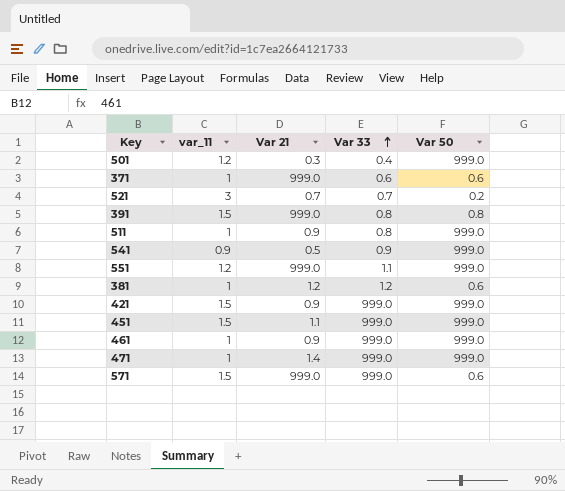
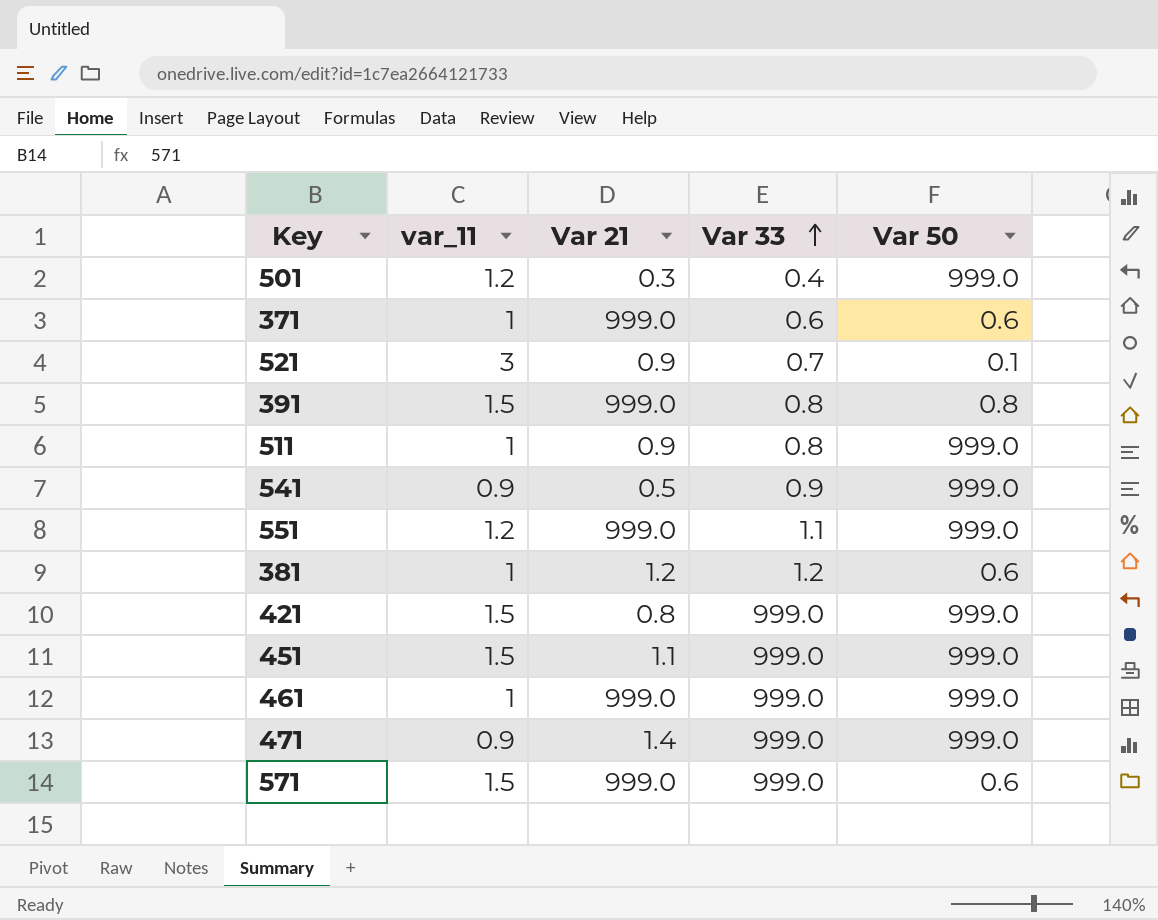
521 | Var 21: 0.7 -> 0.9
521 | Var 50: 0.2 -> 0.1
421 | Var 21: 0.9 -> 0.8
461 | Var 21: 0.9 -> 999.0
471 | var_11: 1 -> 0.9

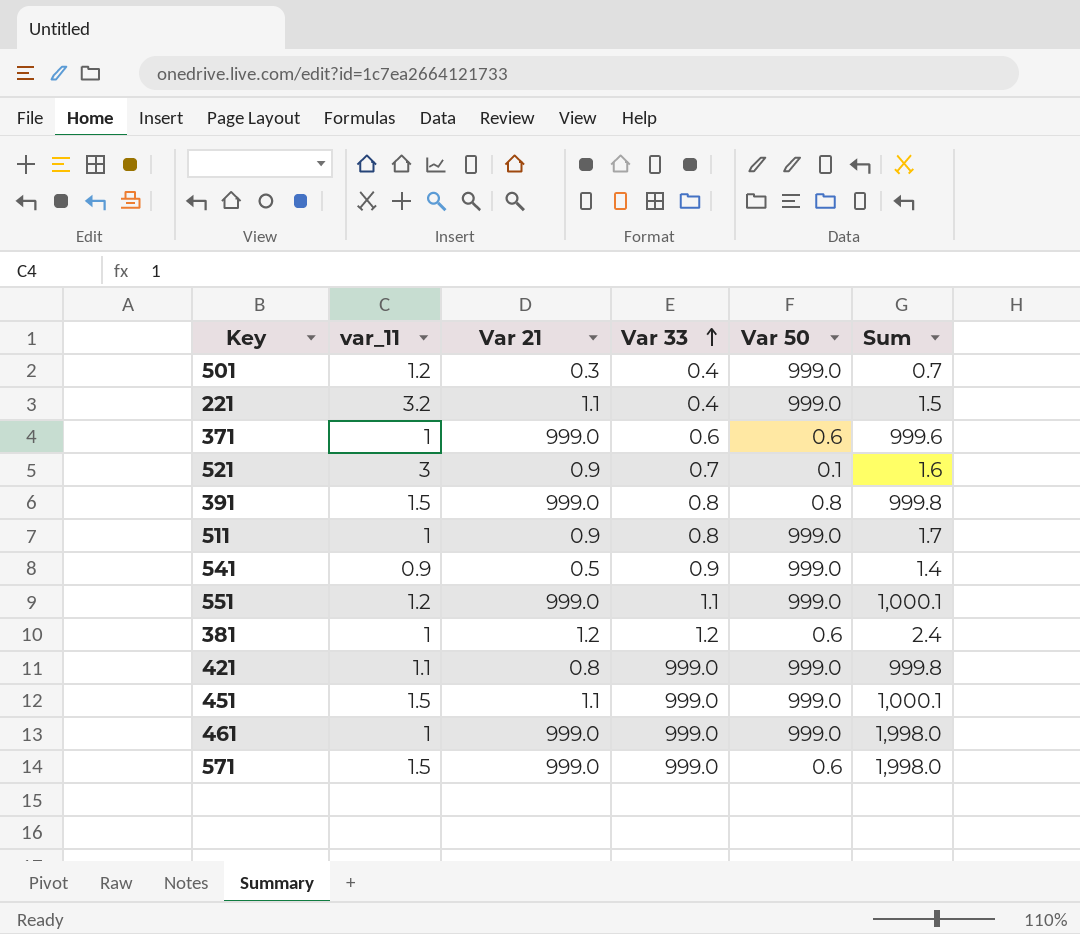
column Sum | formula: none -> [Var 21] + [Var 33]
row 471: 0.9 | 1.4 | 999.0 | 999.0 -> none
row 221: none -> 3.2 | 1.1 | 0.4 | 999.0 | 1.5
421 | var_11: 1.5 -> 1.1

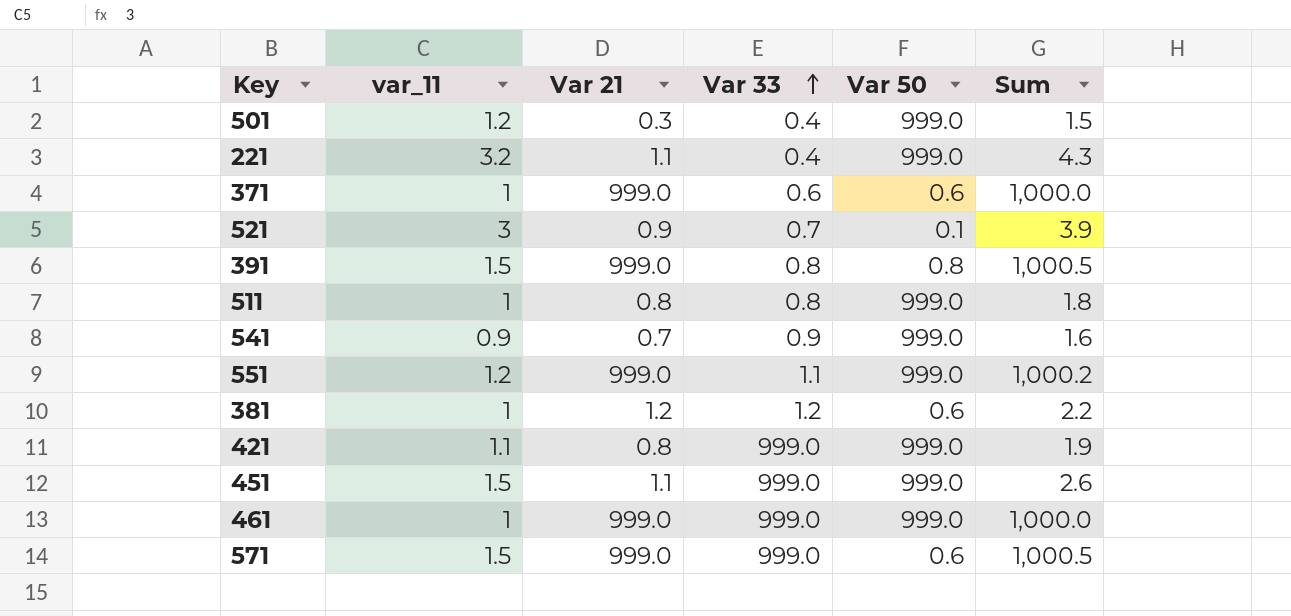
column Sum | formula: [Var 21] + [Var 33] -> [var_11] + [Var 21]
511 | Var 21: 0.9 -> 0.8
541 | Var 21: 0.5 -> 0.7

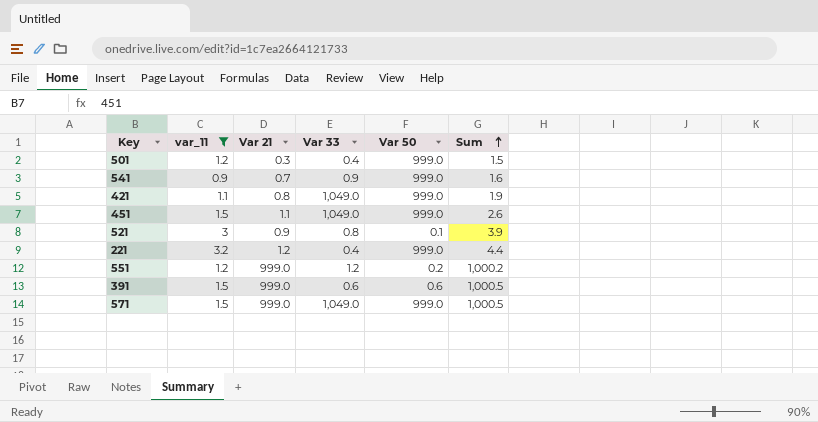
filter: none -> var_11 != 1
row order: Var 33 ascending -> Sum ascending
421 | Var 33: 999.0 -> 1,049.0
451 | Var 33: 999.0 -> 1,049.0
521 | Var 33: 0.7 -> 0.8
221 | Var 21: 1.1 -> 1.2
221 | Sum: 4.3 -> 4.4
551 | Var 33: 1.1 -> 1.2
551 | Var 50: 999.0 -> 0.2
391 | Var 33: 0.8 -> 0.6
391 | Var 50: 0.8 -> 0.6
571 | Var 33: 999.0 -> 1,049.0
571 | Var 50: 0.6 -> 999.0

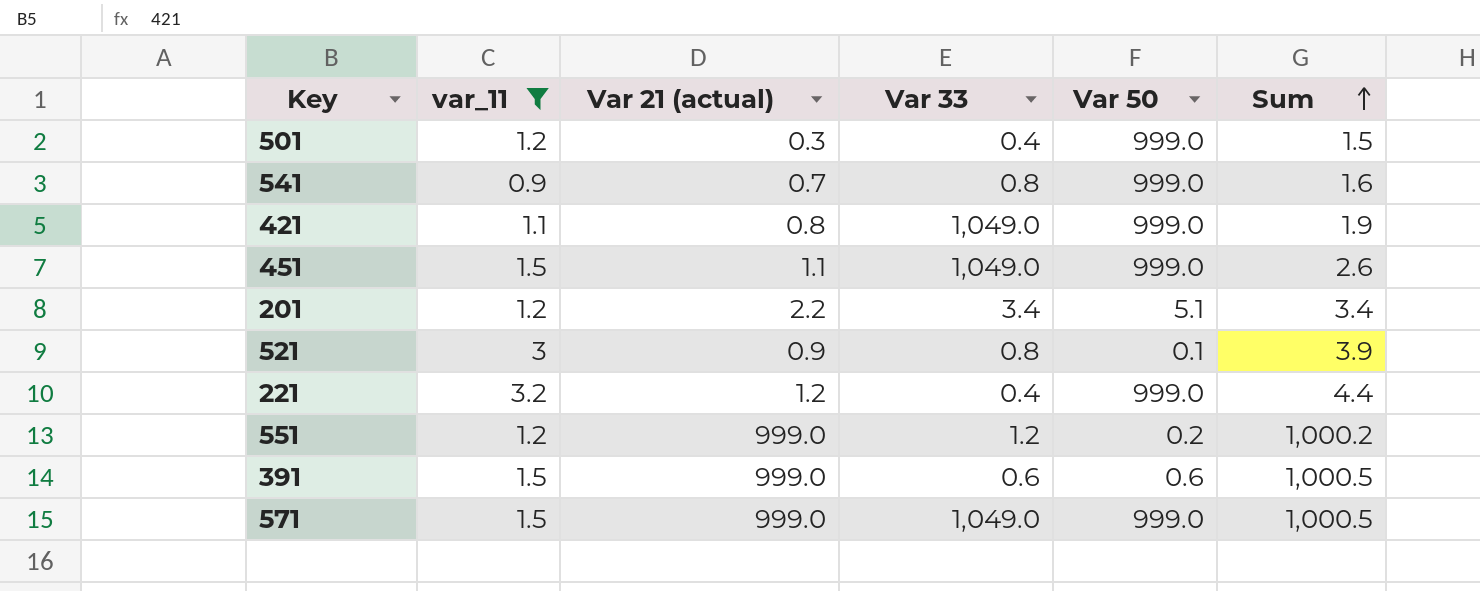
column name: Var 21 -> Var 21 (actual)
541 | Var 33: 0.9 -> 0.8
row 201: none -> 1.2 | 2.2 | 3.4 | 5.1 | 3.4

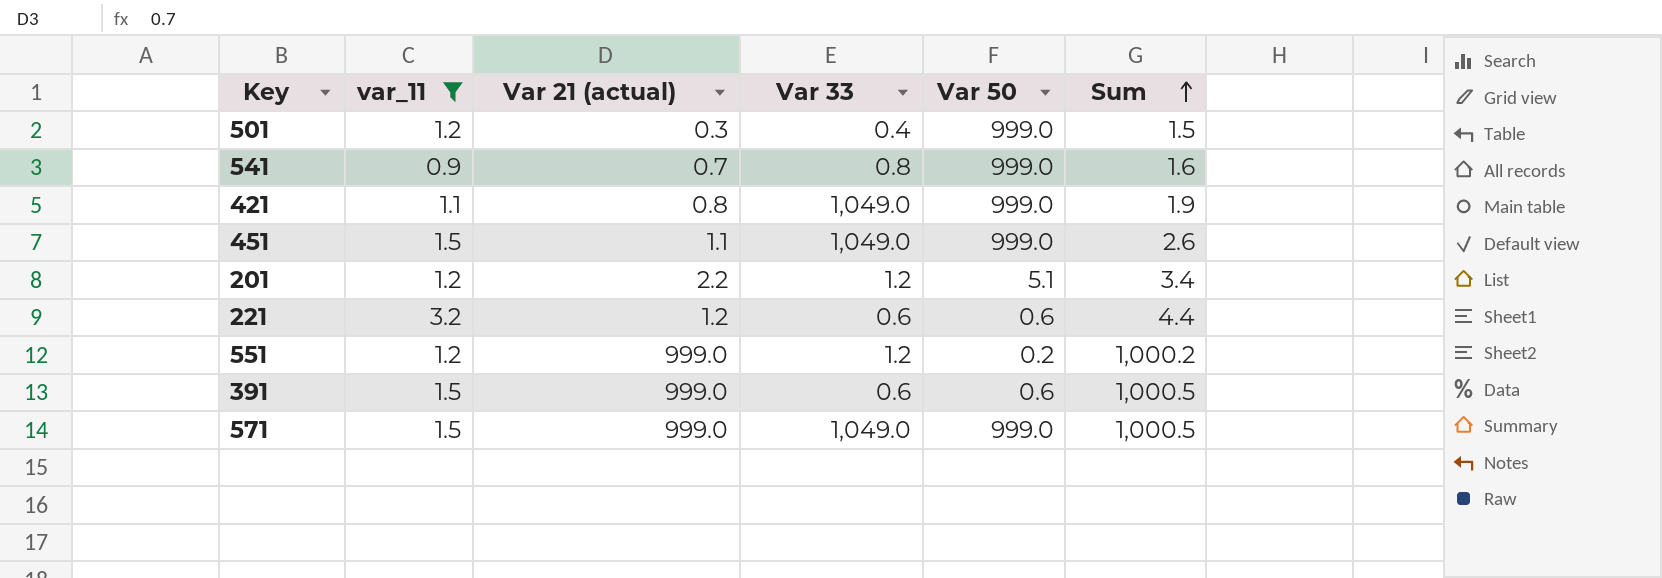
row 521: 3 | 0.9 | 0.8 | 0.1 | 3.9 -> none
201 | Var 33: 3.4 -> 1.2
221 | Var 33: 0.4 -> 0.6
221 | Var 50: 999.0 -> 0.6

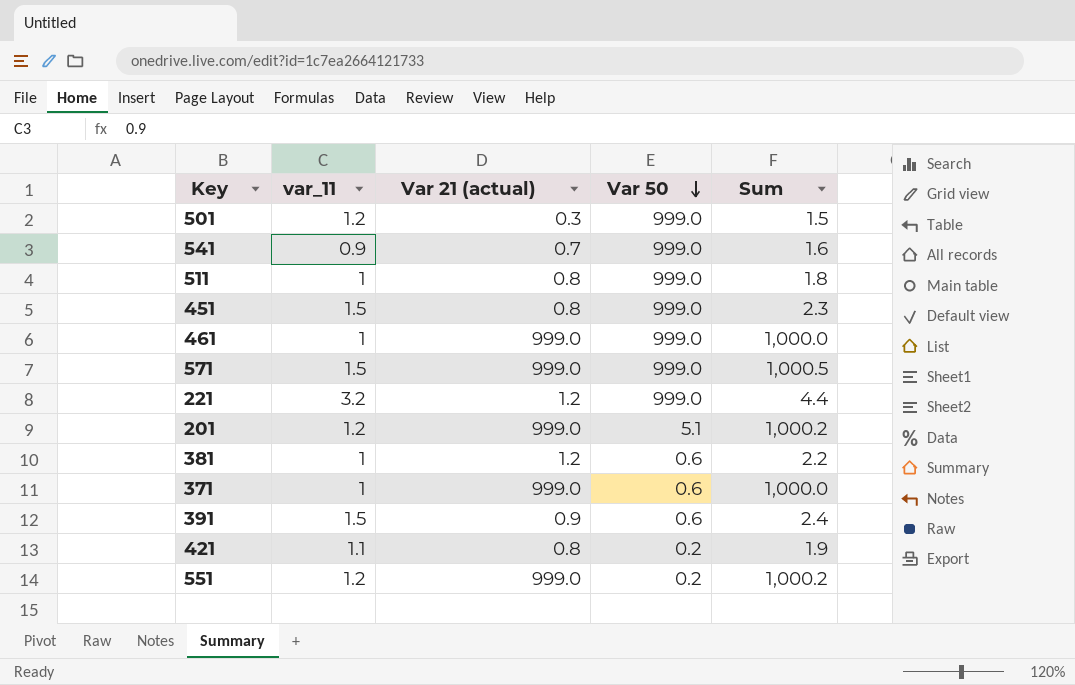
filter: var_11 != 1 -> none
row order: Sum ascending -> Var 50 descending
column Var 33 | position: 4 -> none
451 | Var 21 (actual): 1.1 -> 0.8
451 | Sum: 2.6 -> 2.3
221 | Var 50: 0.6 -> 999.0
201 | Var 21 (actual): 2.2 -> 999.0
201 | Sum: 3.4 -> 1,000.2
391 | Var 21 (actual): 999.0 -> 0.9
391 | Sum: 1,000.5 -> 2.4
421 | Var 50: 999.0 -> 0.2

